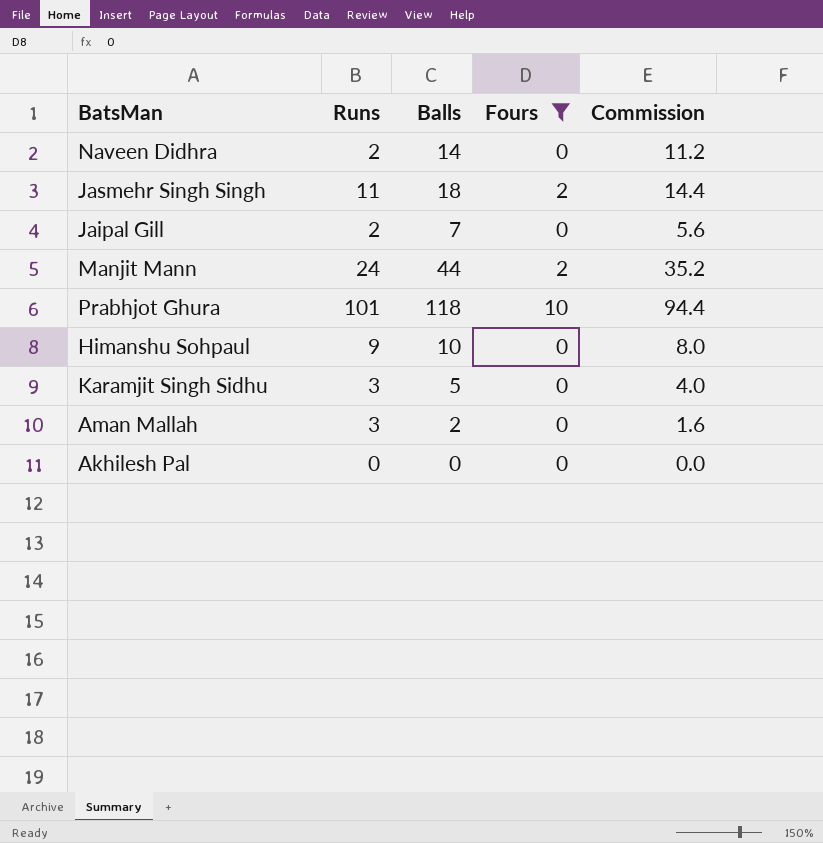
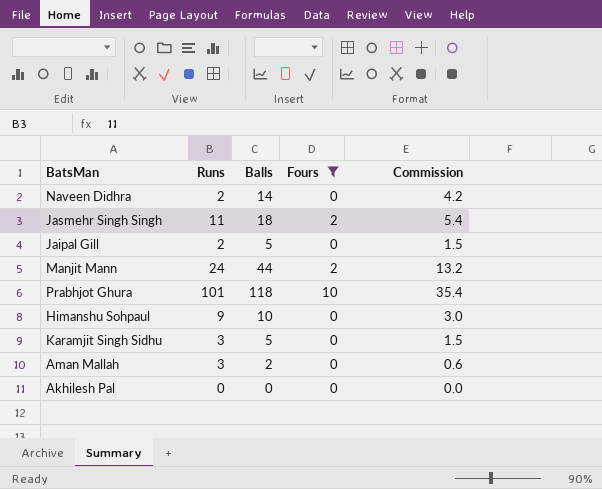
column Commission | formula: [Balls] * 0.8 -> [Balls] * 0.3
Jaipal Gill | Balls: 7 -> 5

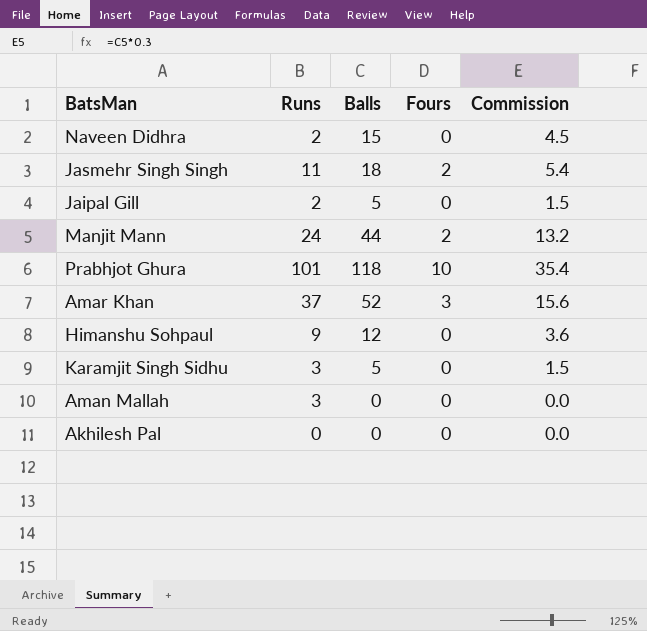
filter: Fours != 3 -> none
Naveen Didhra | Balls: 14 -> 15
Naveen Didhra | Commission: 4.2 -> 4.5
Himanshu Sohpaul | Balls: 10 -> 12
Himanshu Sohpaul | Commission: 3.0 -> 3.6
Aman Mallah | Balls: 2 -> 0
Aman Mallah | Commission: 0.6 -> 0.0

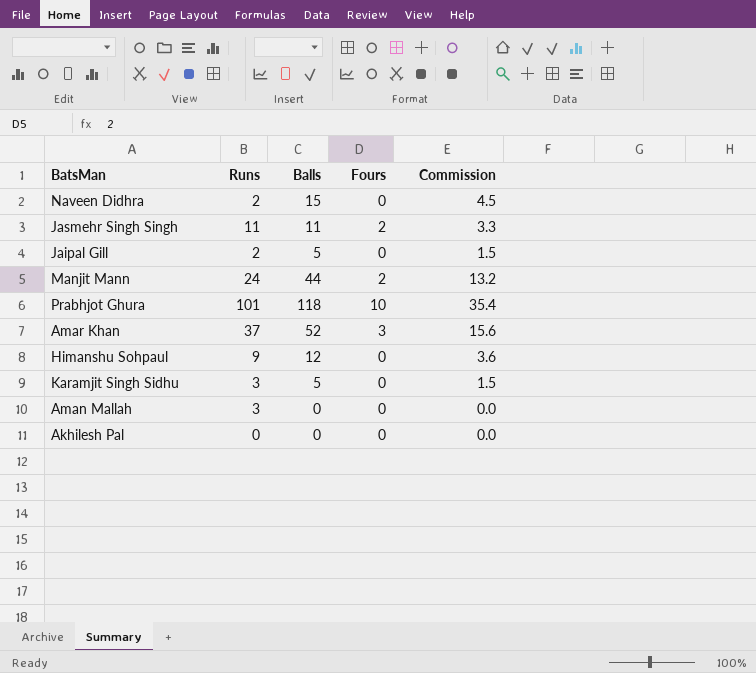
Jasmehr Singh Singh | Balls: 18 -> 11
Jasmehr Singh Singh | Commission: 5.4 -> 3.3

